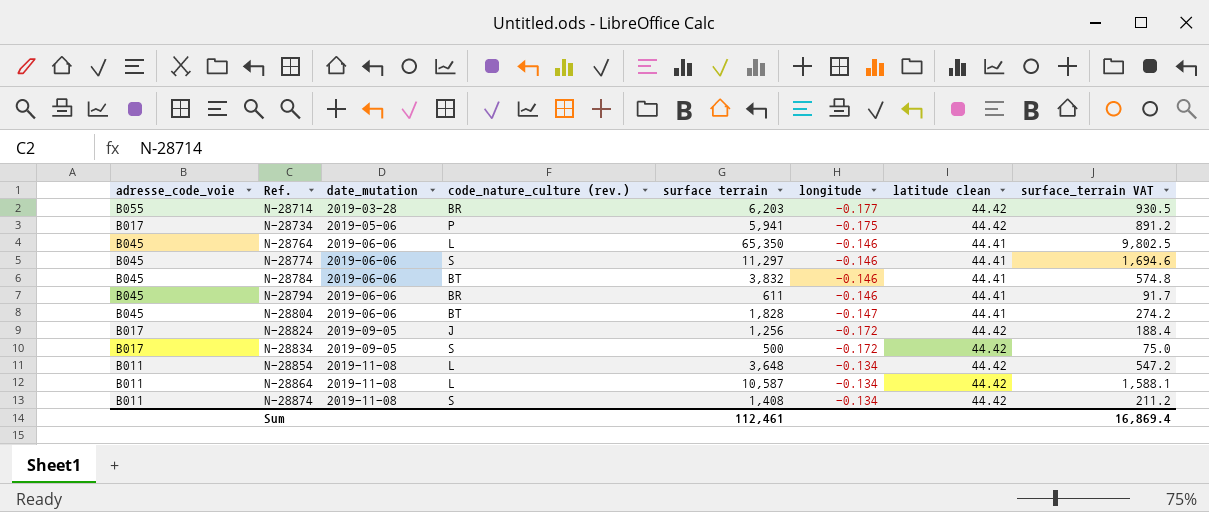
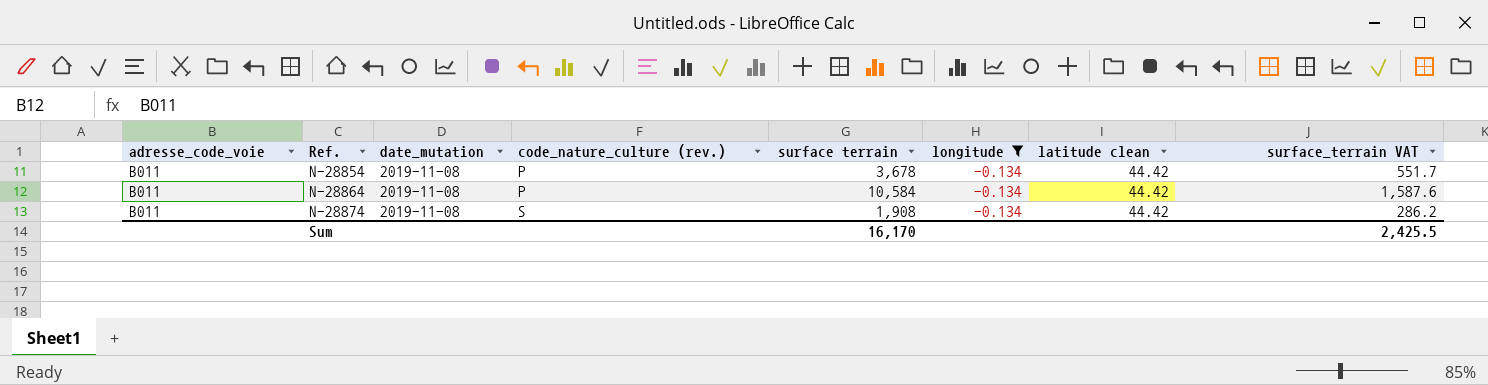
filter: none -> longitude = -0.134
N-28854 | code_nature_culture (rev.): L -> P
N-28854 | surface terrain: 3,648 -> 3,678
N-28854 | surface_terrain VAT: 547.2 -> 551.7
N-28864 | code_nature_culture (rev.): L -> P
N-28864 | surface terrain: 10,587 -> 10,584
N-28864 | surface_terrain VAT: 1,588.1 -> 1,587.6
N-28874 | surface terrain: 1,408 -> 1,908
N-28874 | surface_terrain VAT: 211.2 -> 286.2
Sum | surface terrain: 112,461 -> 16,170
Sum | surface_terrain VAT: 16,869.4 -> 2,425.5

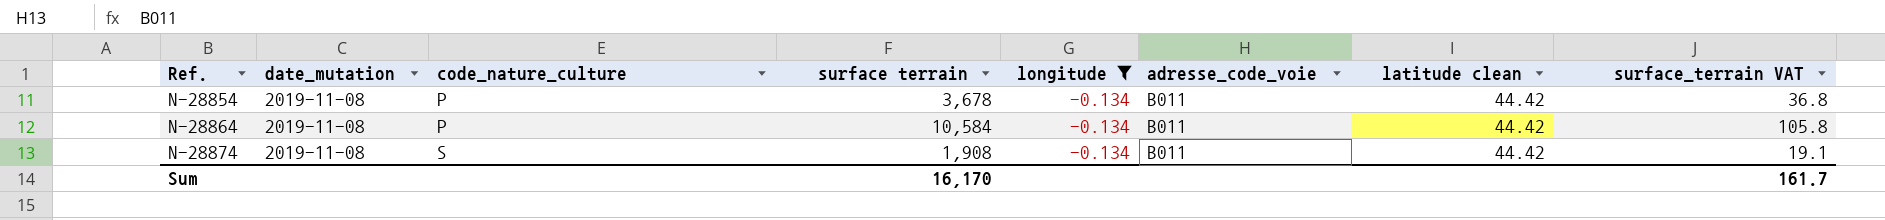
column name: code_nature_culture (rev.) -> code_nature_culture
column adresse_code_voie | position: 1 -> 6
column surface_terrain VAT | formula: [surface terrain] * 0.15 -> [surface terrain] * 0.01
Sum | surface_terrain VAT: 2,425.5 -> 161.7

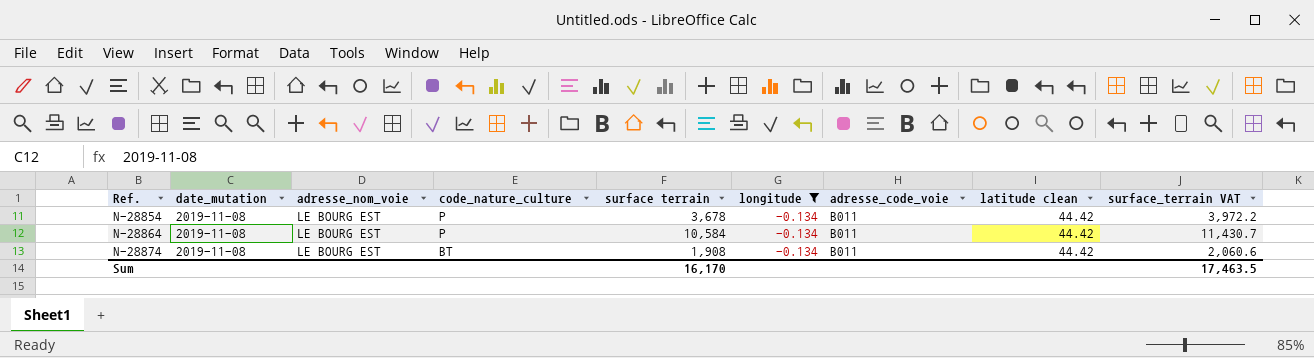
column adresse_nom_voie | position: none -> 3
column surface_terrain VAT | formula: [surface terrain] * 0.01 -> [surface terrain] * 1.08
N-28874 | code_nature_culture: S -> BT
Sum | surface_terrain VAT: 161.7 -> 17,463.5

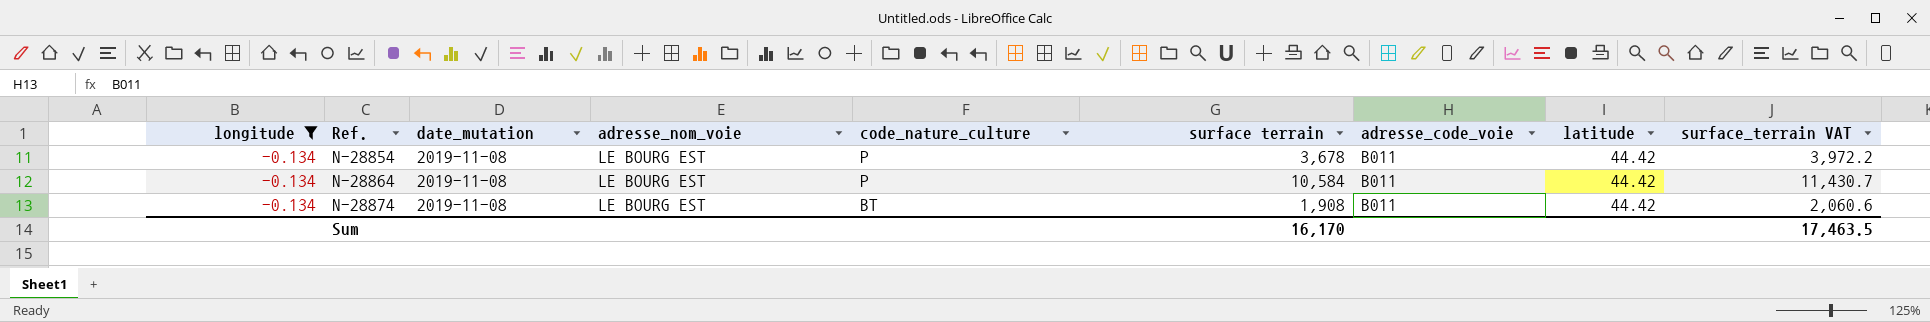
column longitude | position: 6 -> 1
column name: latitude clean -> latitude

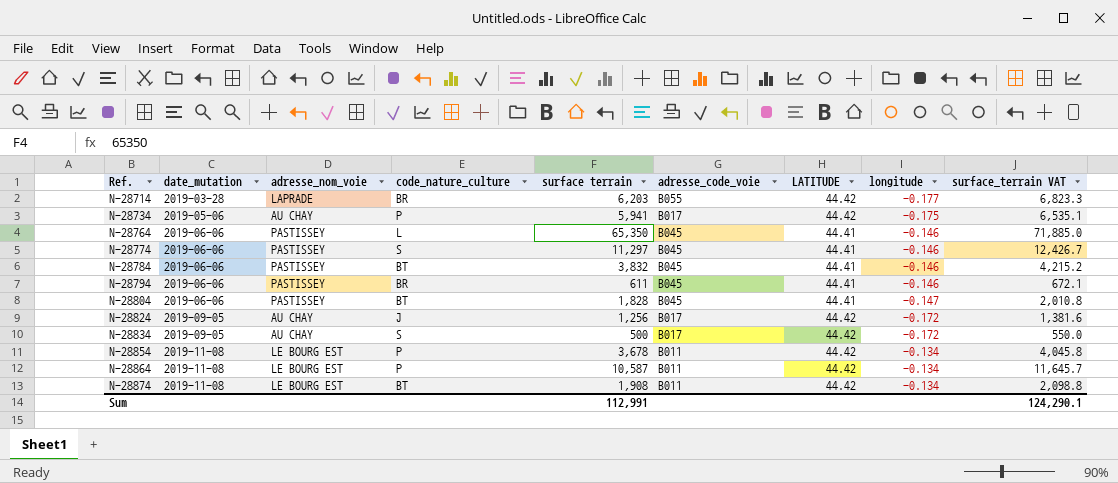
filter: longitude = -0.134 -> none
column name: latitude -> LATITUDE
column longitude | position: 1 -> 8
column surface_terrain VAT | formula: [surface terrain] * 1.08 -> [surface terrain] * 1.1
N-28864 | surface terrain: 10,584 -> 10,587
Sum | surface terrain: 16,170 -> 112,991
Sum | surface_terrain VAT: 17,463.5 -> 124,290.1

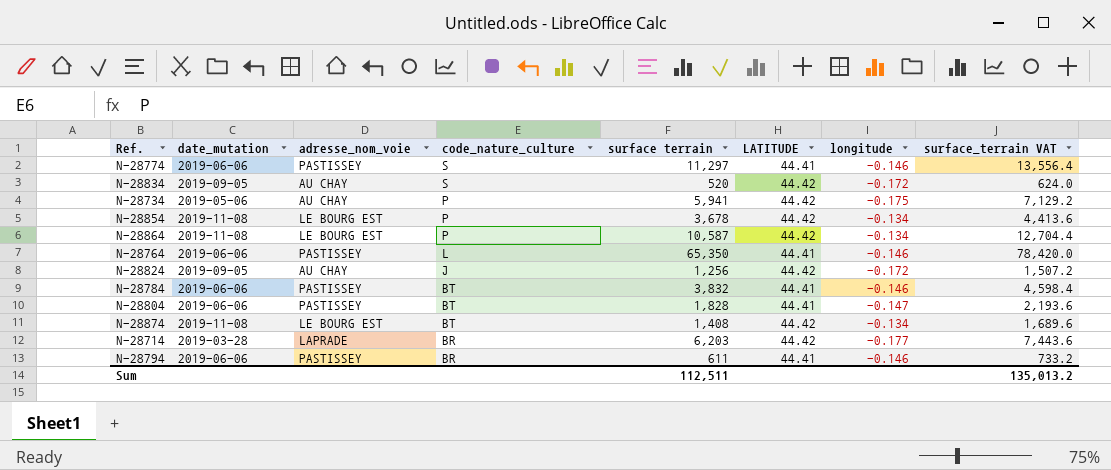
row order: Ref. ascending -> code_nature_culture descending
column adresse_code_voie | position: 6 -> none
column surface_terrain VAT | formula: [surface terrain] * 1.1 -> [surface terrain] * 1.2
N-28834 | surface terrain: 500 -> 520
N-28874 | surface terrain: 1,908 -> 1,408
Sum | surface terrain: 112,991 -> 112,511
Sum | surface_terrain VAT: 124,290.1 -> 135,013.2

